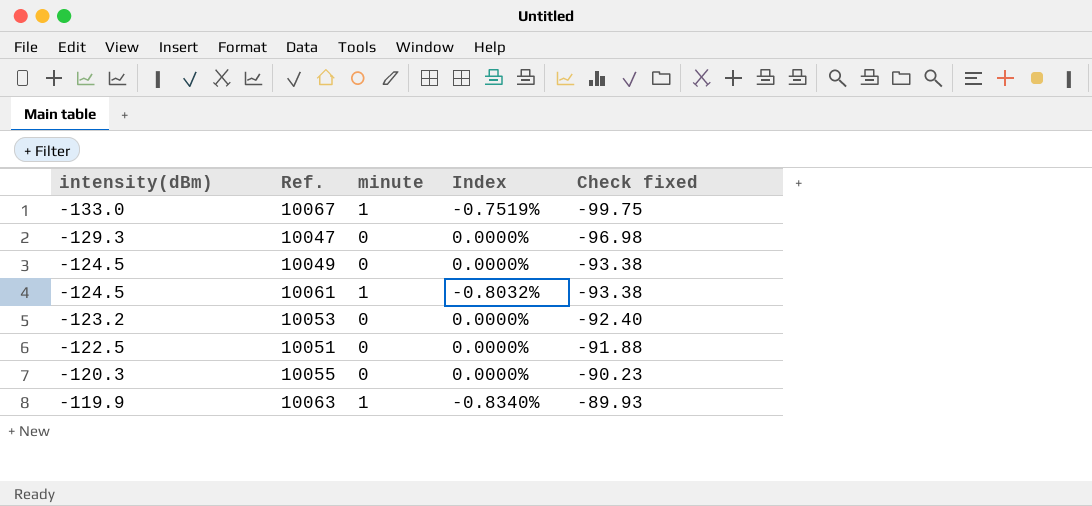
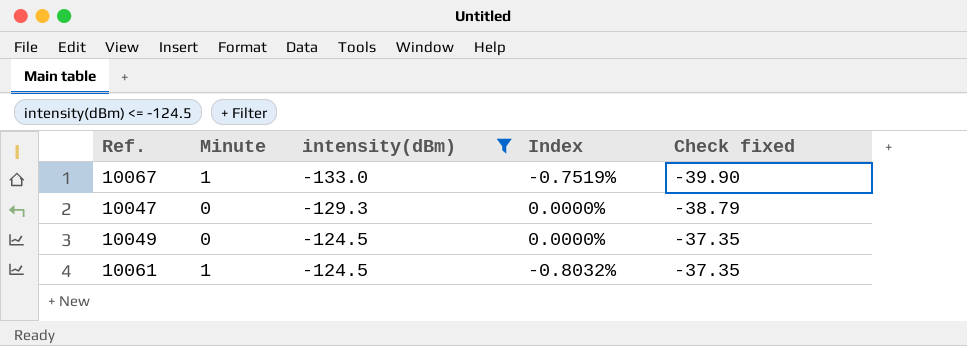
filter: none -> intensity(dBm) <= -124.5
column name: minute -> Minute
column intensity(dBm) | position: 1 -> 3
column Check fixed | formula: [intensity(dBm)] * 0.75 -> [intensity(dBm)] * 0.3

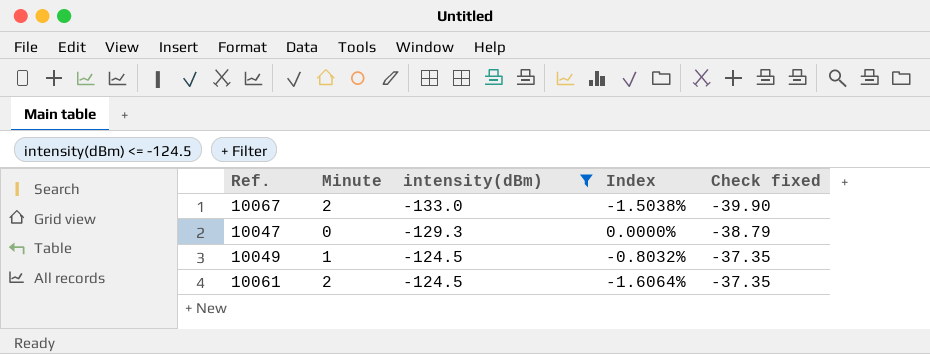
10067 | Minute: 1 -> 2
10067 | Index: -0.7519% -> -1.5038%
10049 | Minute: 0 -> 1
10049 | Index: 0.0000% -> -0.8032%
10061 | Minute: 1 -> 2
10061 | Index: -0.8032% -> -1.6064%

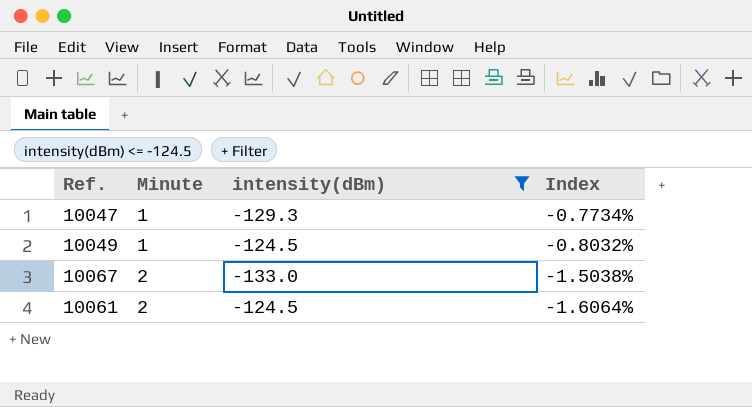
row order: intensity(dBm) ascending -> Minute ascending
column Check fixed | formula: [intensity(dBm)] * 0.3 -> none
10047 | Minute: 0 -> 1
10047 | Index: 0.0000% -> -0.7734%

